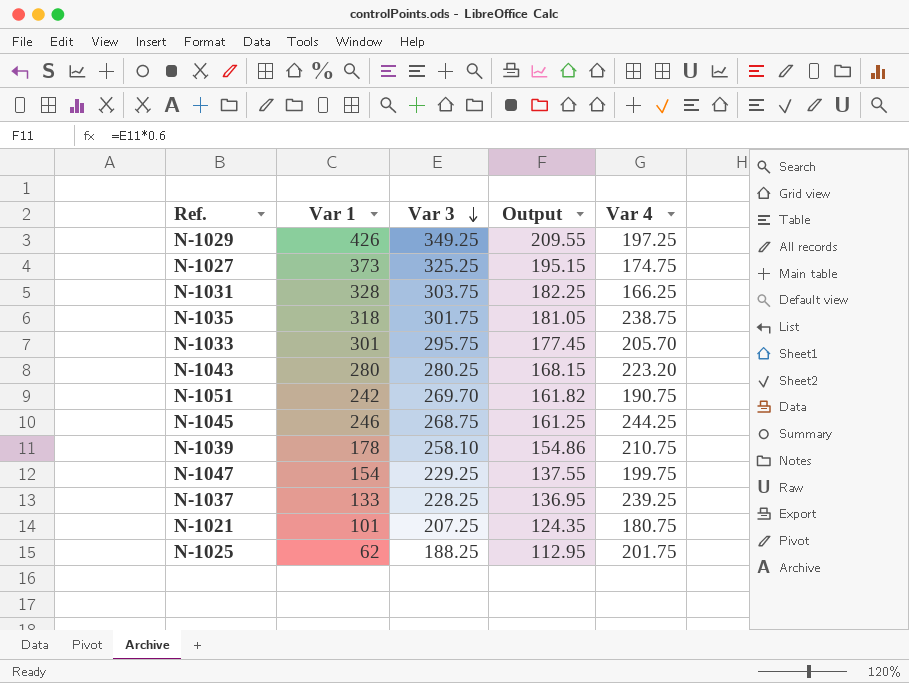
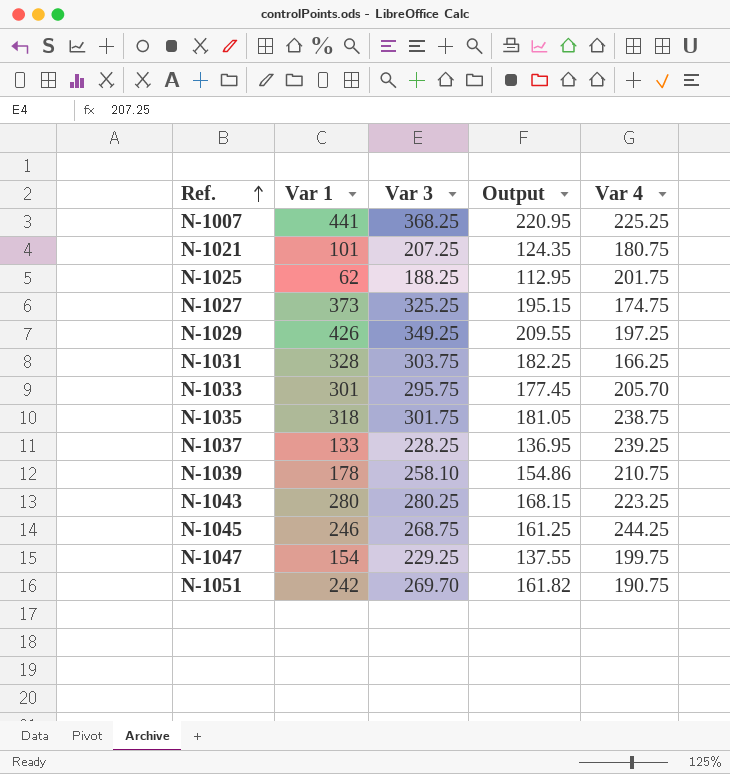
row order: Var 3 descending -> Ref. ascending
row N-1007: none -> 441 | 368.25 | 220.95 | 225.25
N-1043 | Var 4: 223.20 -> 223.25

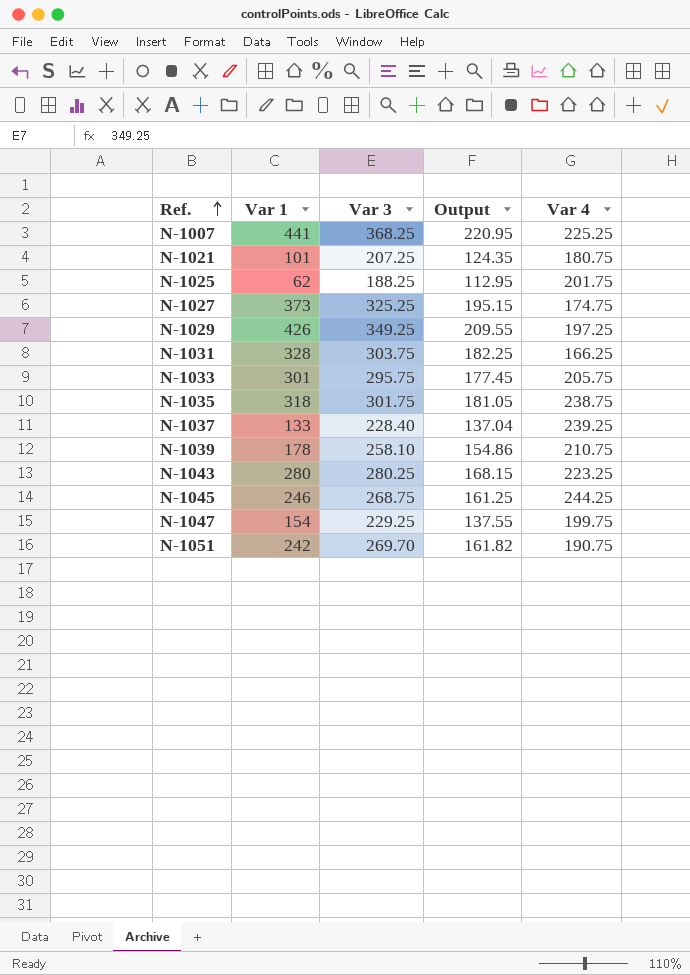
N-1033 | Var 4: 205.70 -> 205.75
N-1037 | Var 3: 228.25 -> 228.40
N-1037 | Output: 136.95 -> 137.04

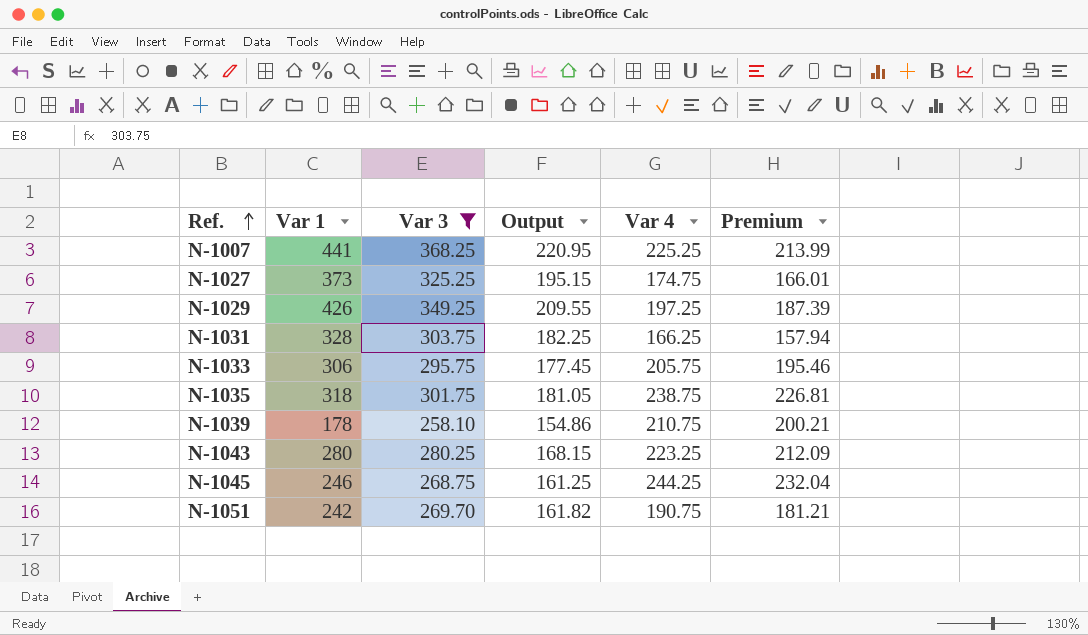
filter: none -> Var 3 >= 258.10
column Premium | formula: none -> [Var 4] * 0.95
N-1033 | Var 1: 301 -> 306

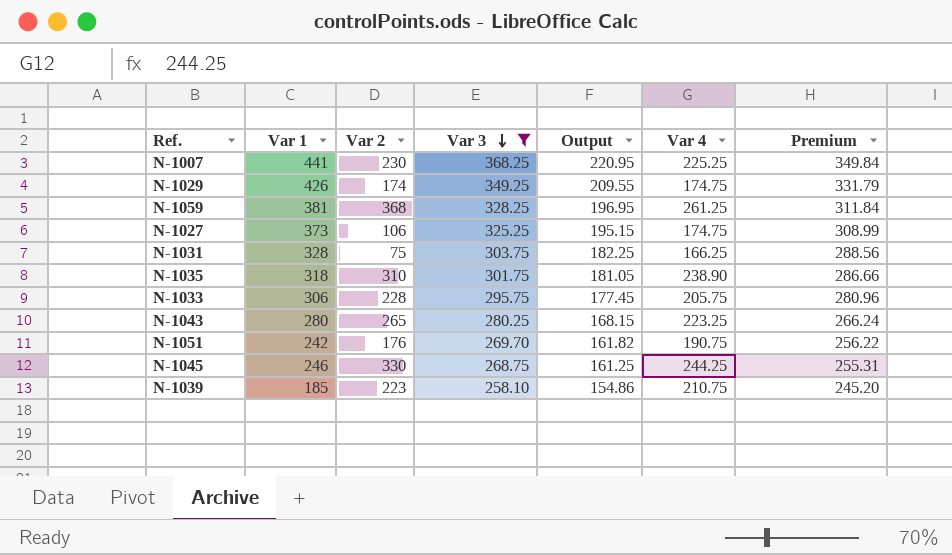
row order: Ref. ascending -> Var 3 descending
column Var 2 | position: none -> 3
column Premium | formula: [Var 4] * 0.95 -> [Var 3] * 0.95
N-1029 | Var 4: 197.25 -> 174.75
row N-1059: none -> 381 | 368 | 328.25 | 196.95 | 261.25 | 311.84
N-1035 | Var 4: 238.75 -> 238.90
N-1039 | Var 1: 178 -> 185

